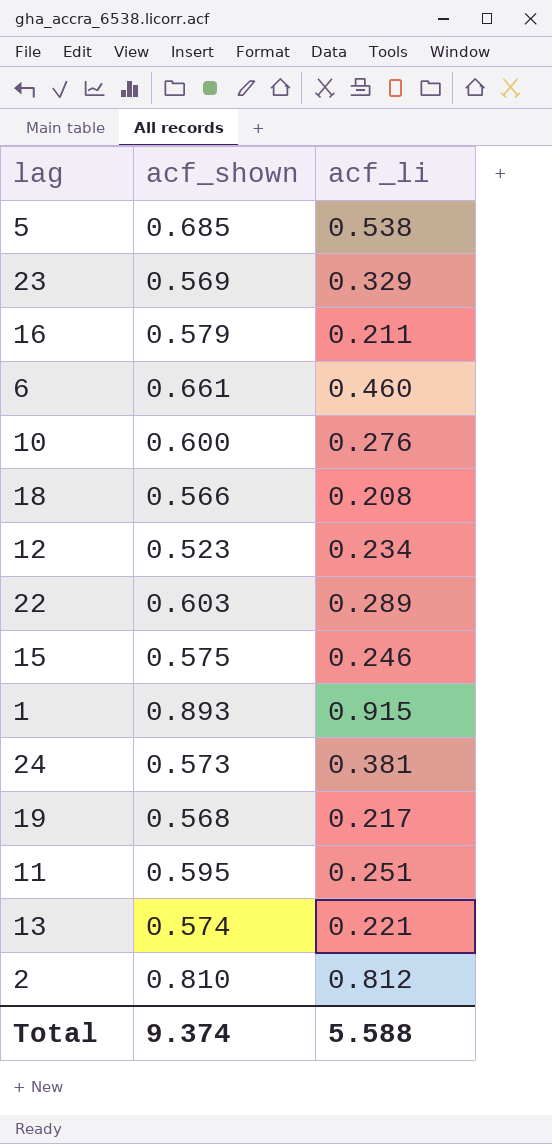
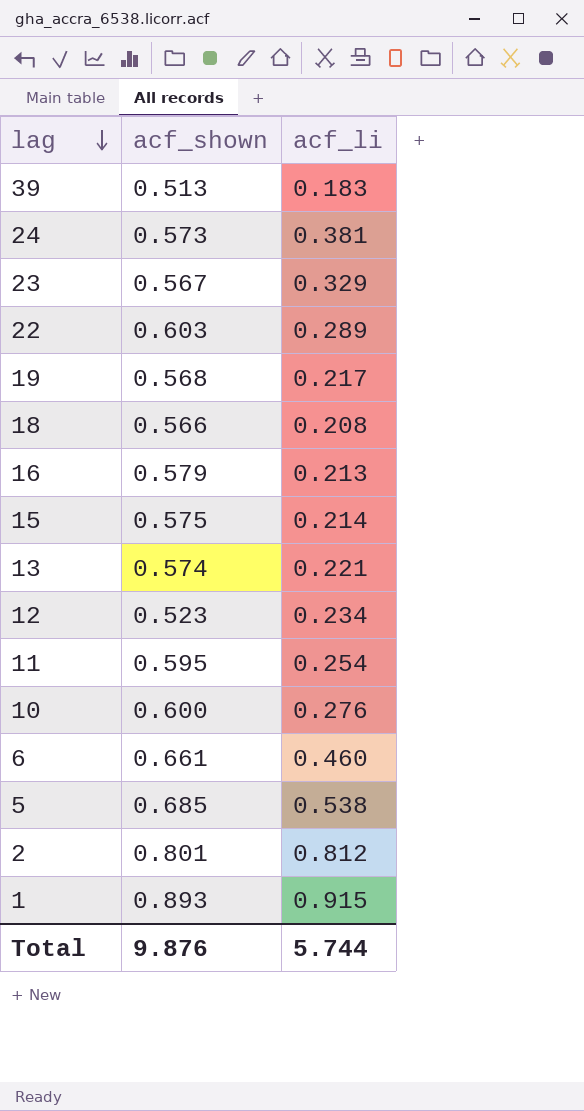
row order: none -> lag descending
row 39: none -> 0.513 | 0.183
23 | acf_shown: 0.569 -> 0.567
16 | acf_li: 0.211 -> 0.213
15 | acf_li: 0.246 -> 0.214
11 | acf_li: 0.251 -> 0.254
2 | acf_shown: 0.810 -> 0.801
Total | acf_shown: 9.374 -> 9.876
Total | acf_li: 5.588 -> 5.744

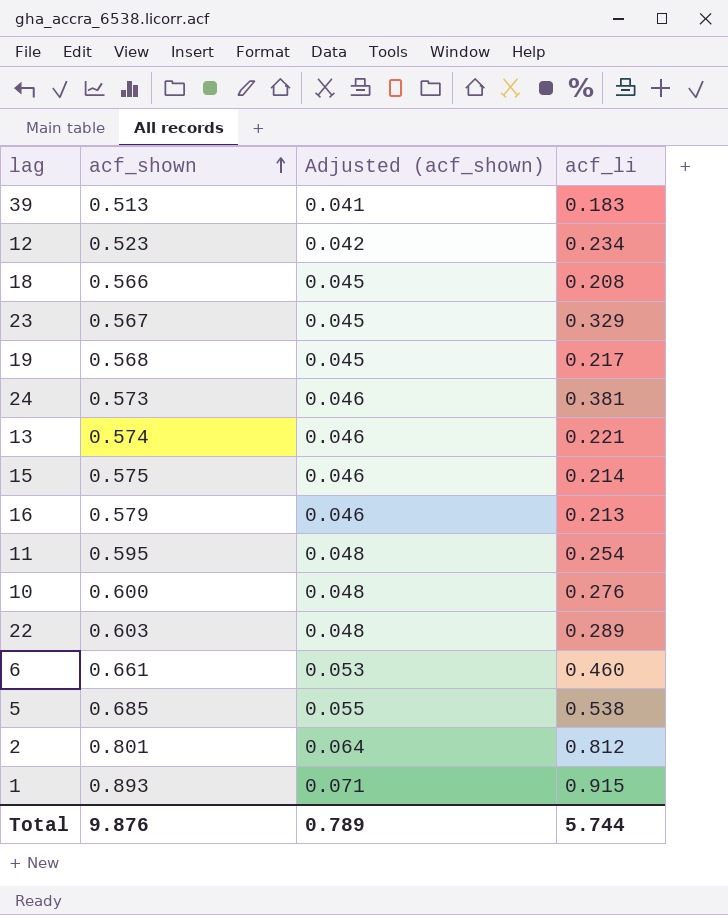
row order: lag descending -> acf_shown ascending
column Adjusted (acf_shown) | formula: none -> [acf_shown] * 0.08

